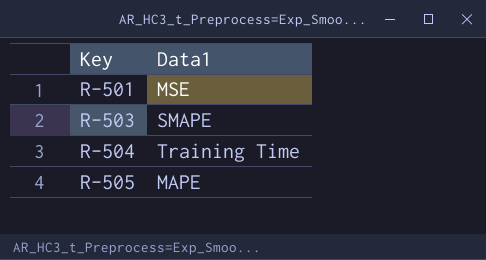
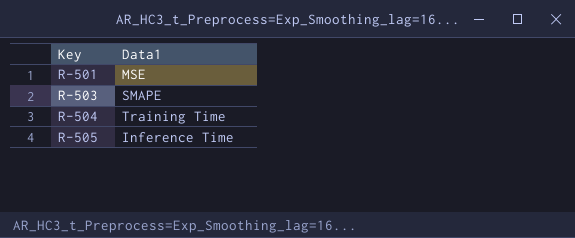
R-505 | Data1: MAPE -> Inference Time

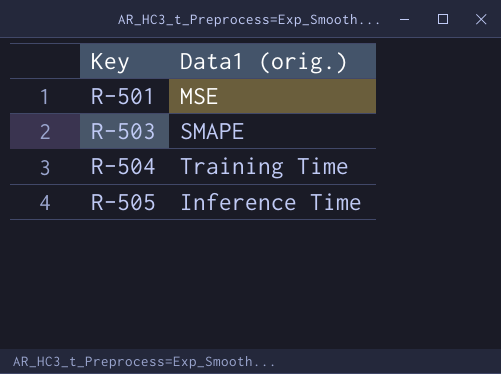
column name: Data1 -> Data1 (orig.)

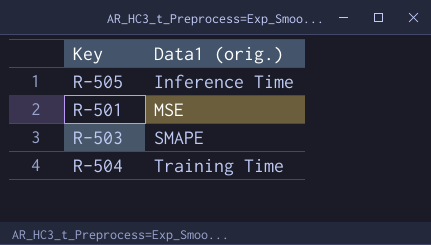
row order: Key ascending -> Data1 (orig.) ascending

